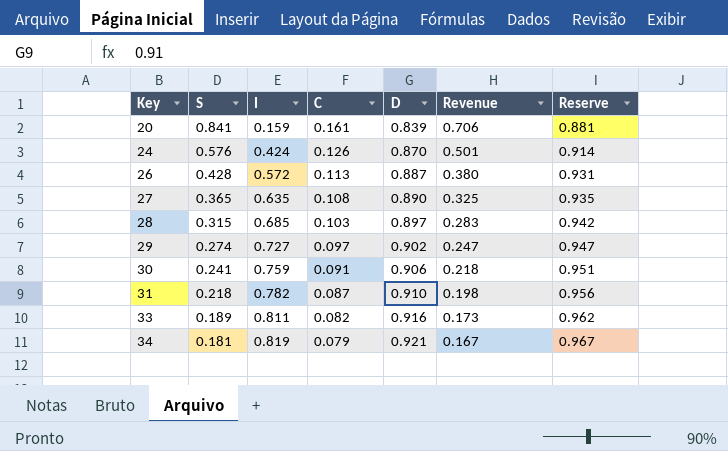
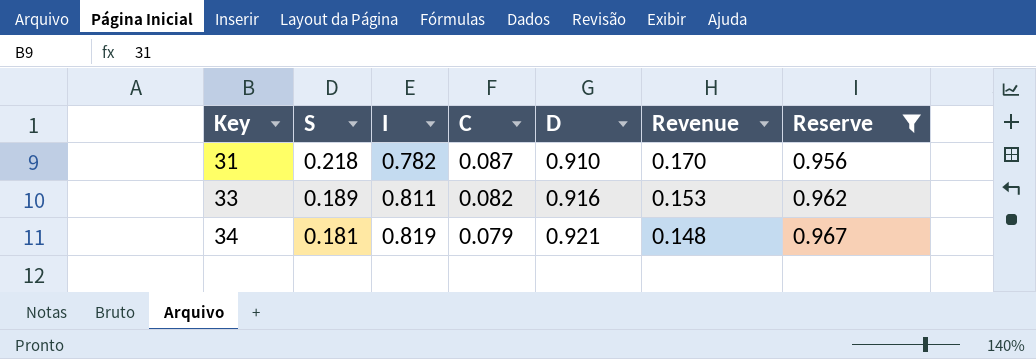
filter: none -> Reserve >= 0.956
column Revenue | formula: [S] * [D] -> [S] * [I]

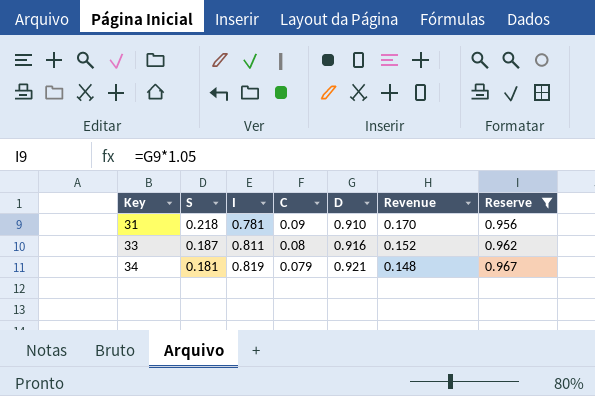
31 | I: 0.782 -> 0.781
31 | C: 0.087 -> 0.09
33 | S: 0.189 -> 0.187
33 | C: 0.082 -> 0.08
33 | Revenue: 0.153 -> 0.152

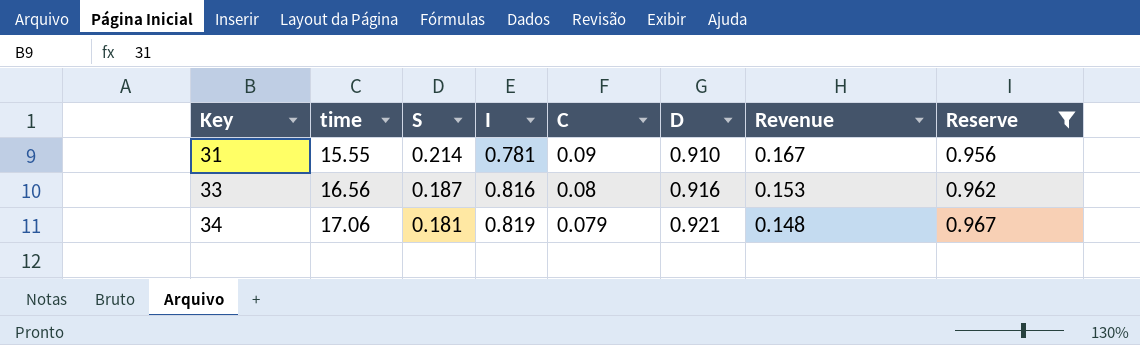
column time | position: none -> 2
31 | S: 0.218 -> 0.214
31 | Revenue: 0.170 -> 0.167
33 | I: 0.811 -> 0.816
33 | Revenue: 0.152 -> 0.153

